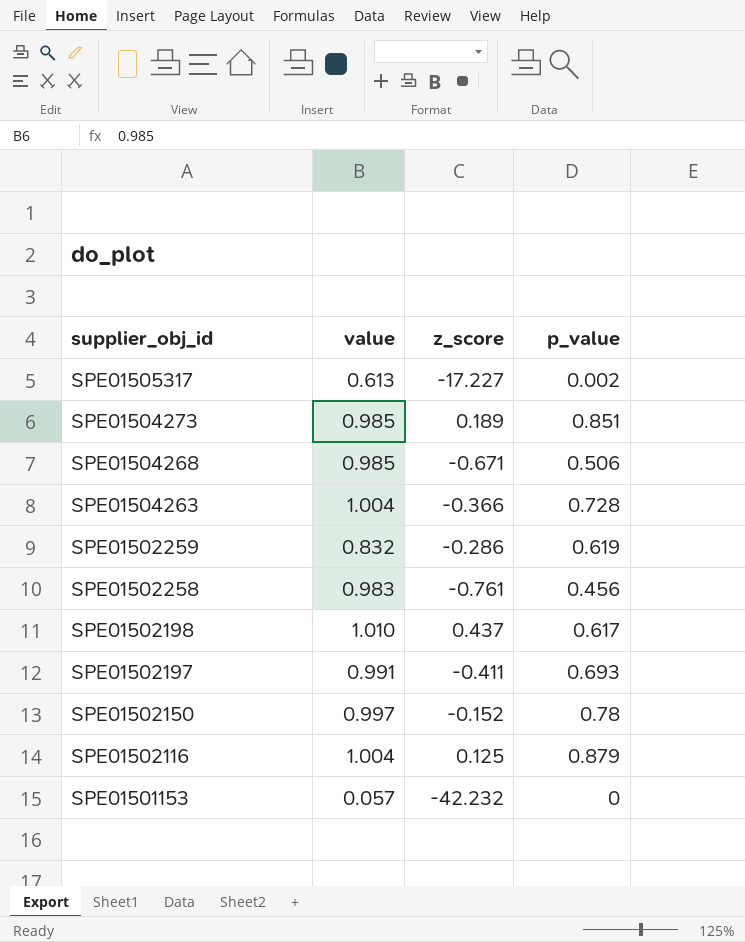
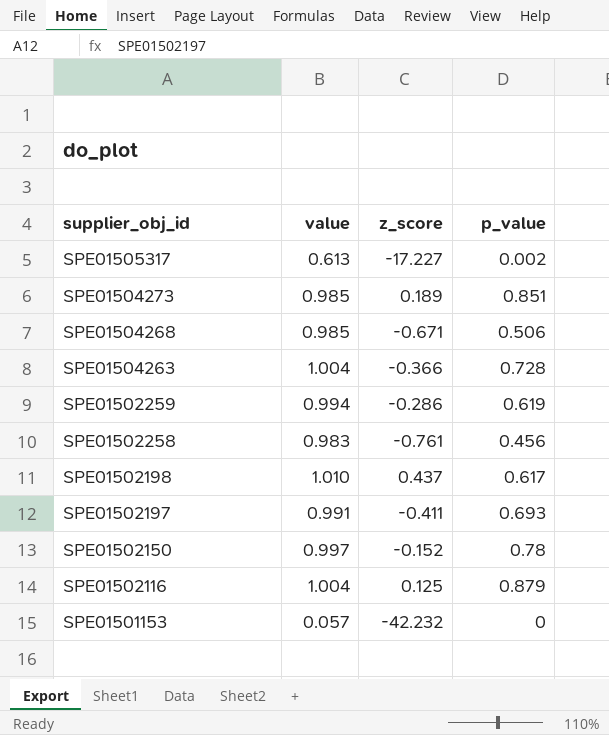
SPE01502259 | value: 0.832 -> 0.994

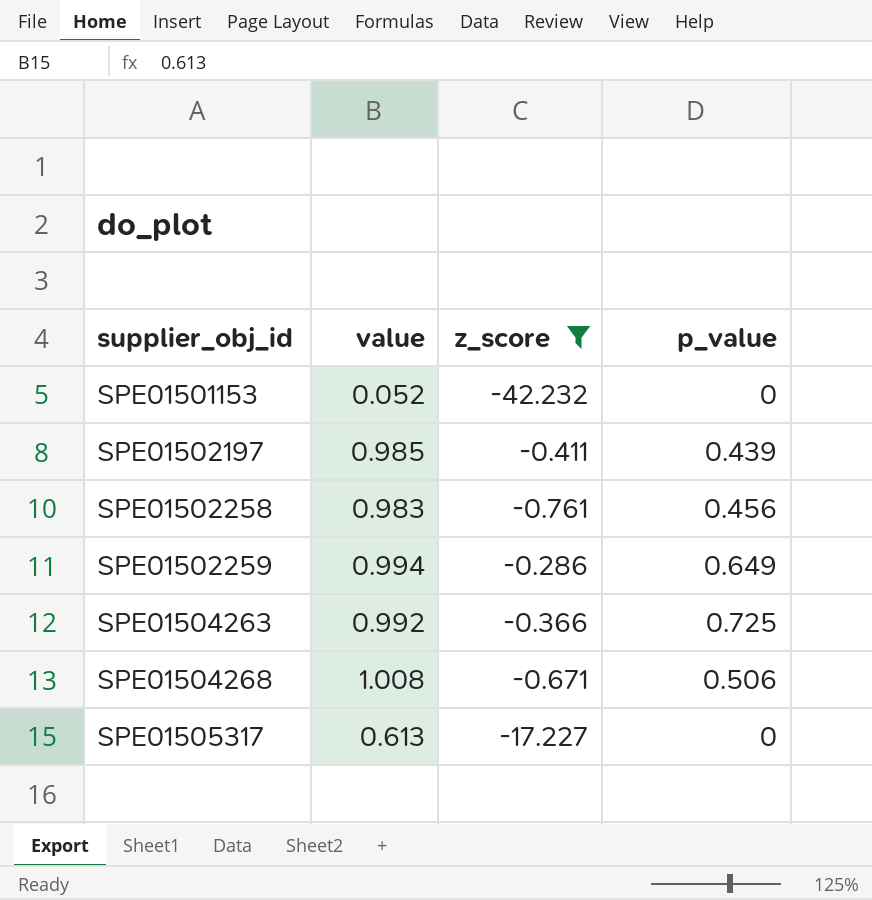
filter: none -> z_score <= -0.286
row order: supplier_obj_id descending -> supplier_obj_id ascending
SPE01501153 | value: 0.057 -> 0.052
SPE01502197 | value: 0.991 -> 0.985
SPE01502197 | p_value: 0.693 -> 0.439
SPE01502259 | p_value: 0.619 -> 0.649
SPE01504263 | value: 1.004 -> 0.992
SPE01504263 | p_value: 0.728 -> 0.725
SPE01504268 | value: 0.985 -> 1.008
SPE01505317 | p_value: 0.002 -> 0

